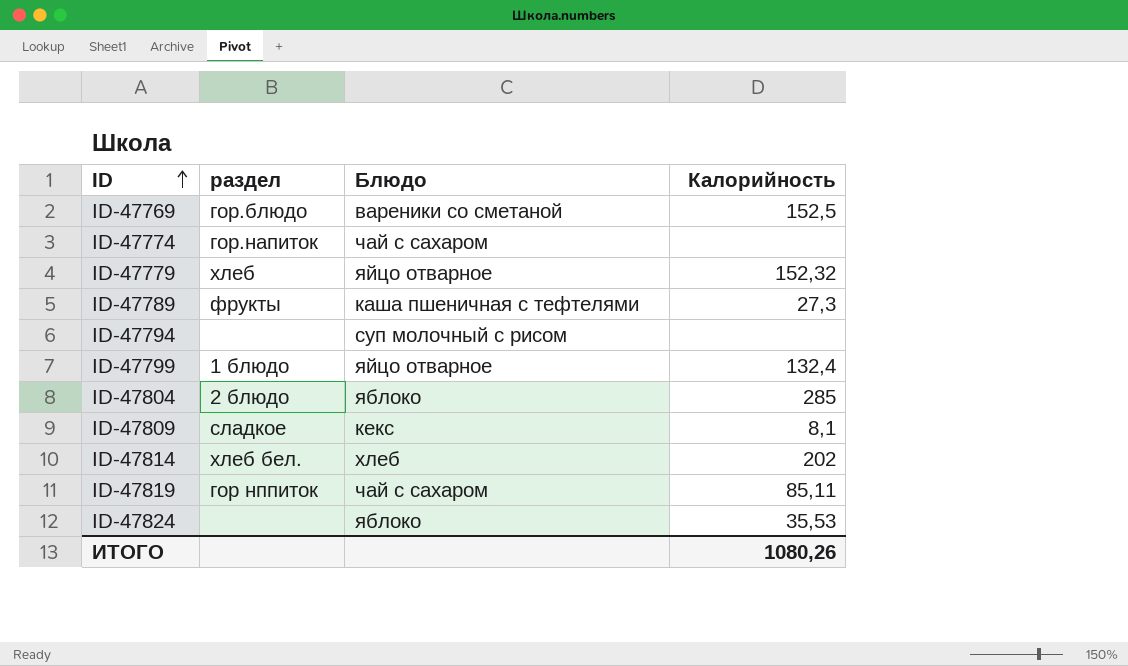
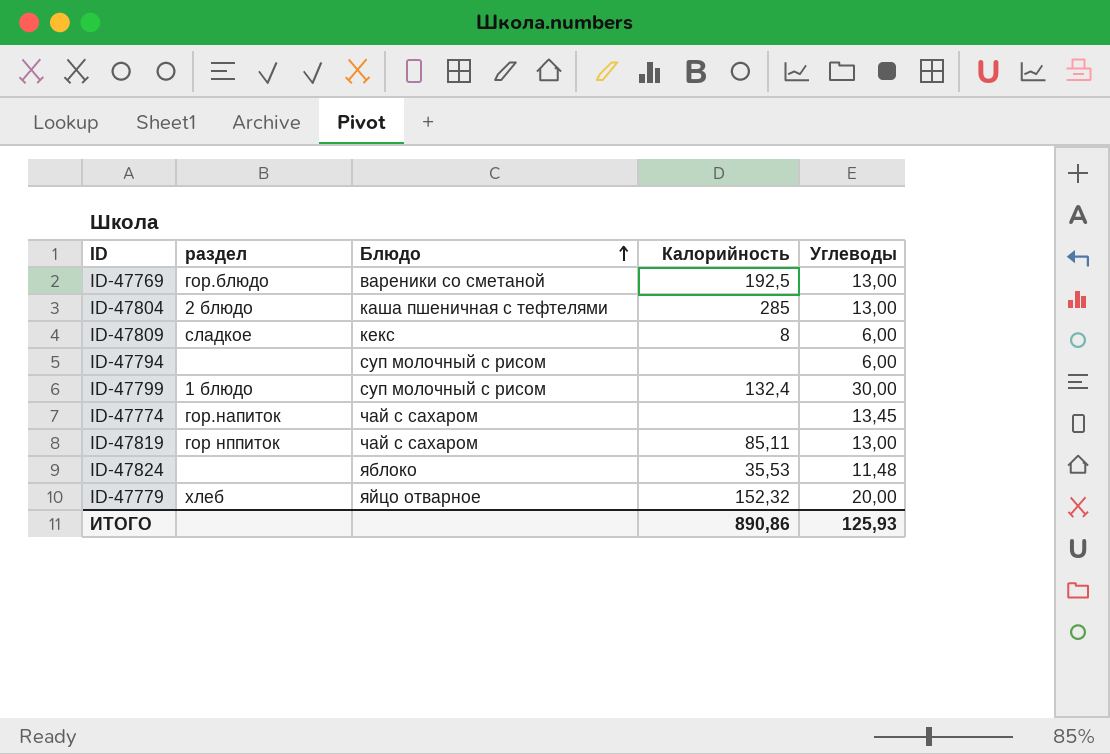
row order: ID ascending -> Блюдо ascending
column Углеводы | position: none -> 5
row ID-47789: фрукты | каша пшеничная с тефтелями | 27,3 -> none
row ID-47814: хлеб бел. | хлеб | 202 -> none
ID-47769 | Калорийность: 152,5 -> 192,5
ID-47804 | Блюдо: яблоко -> каша пшеничная с тефтелями
ID-47809 | Калорийность: 8,1 -> 8
ID-47799 | Блюдо: яйцо отварное -> суп молочный с рисом
ИТОГО | Калорийность: 1080,26 -> 890,86

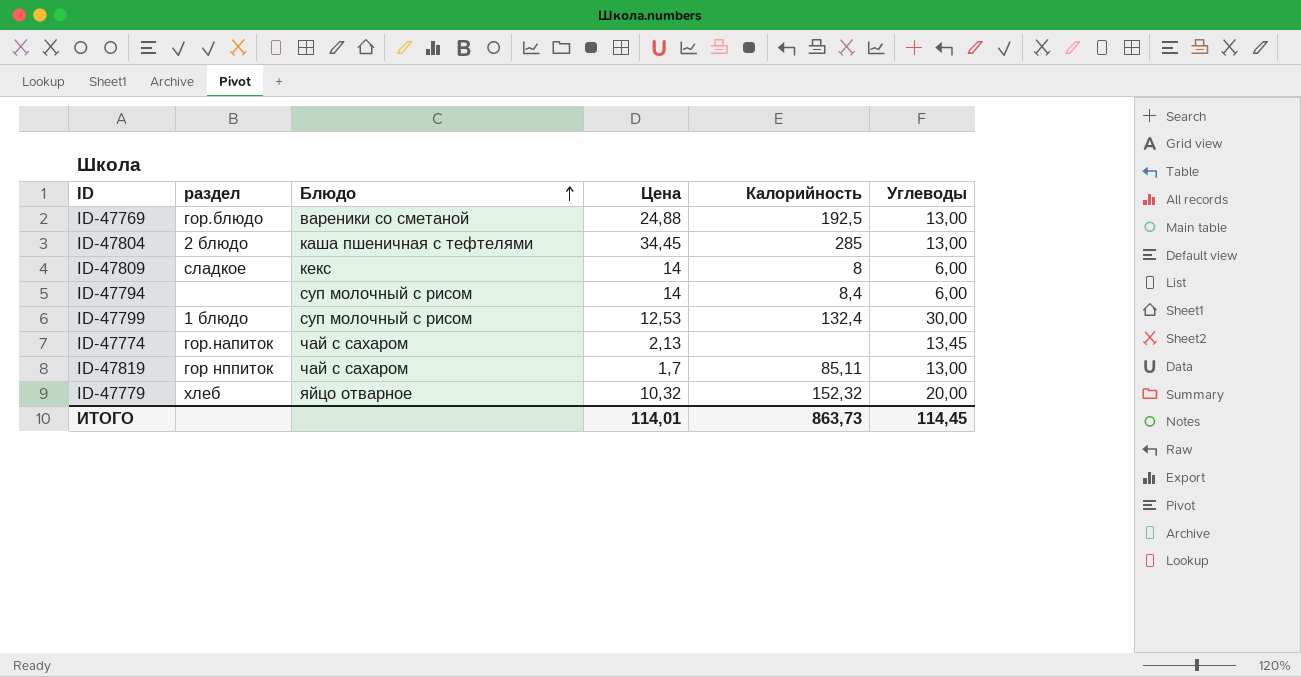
column Цена | position: none -> 4
row ID-47824: none | яблоко | 35,53 | 11,48 -> none
ID-47794 | Калорийность: none -> 8,4
ИТОГО | Калорийность: 890,86 -> 863,73
ИТОГО | Углеводы: 125,93 -> 114,45

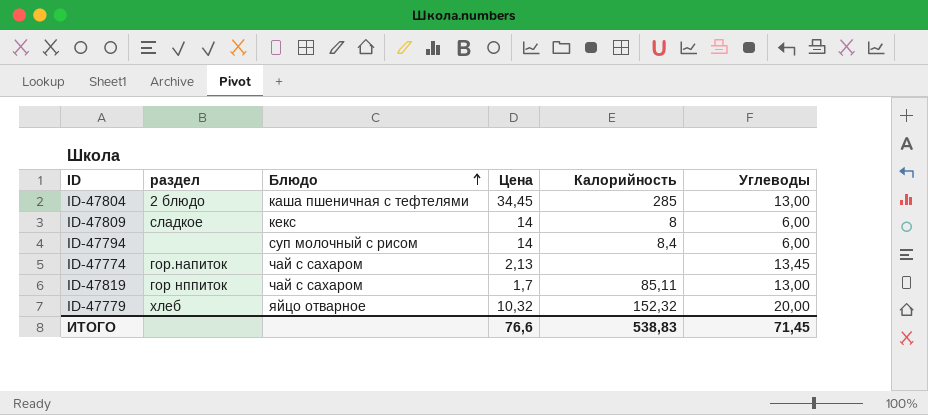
row ID-47769: гор.блюдо | вареники со сметаной | 24,88 | 192,5 | 13,00 -> none
row ID-47799: 1 блюдо | суп молочный с рисом | 12,53 | 132,4 | 30,00 -> none
ИТОГО | Цена: 114,01 -> 76,6
ИТОГО | Калорийность: 863,73 -> 538,83
ИТОГО | Углеводы: 114,45 -> 71,45

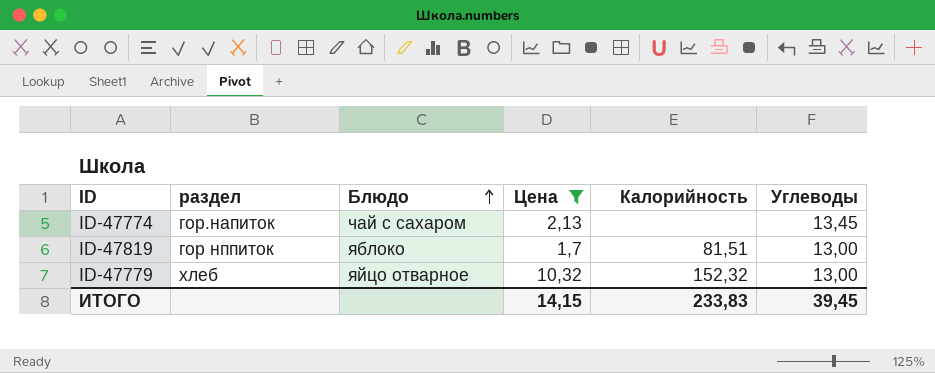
filter: none -> Цена <= 10,32
ID-47819 | Блюдо: чай с сахаром -> яблоко
ID-47819 | Калорийность: 85,11 -> 81,51
ID-47779 | Углеводы: 20,00 -> 13,00
ИТОГО | Цена: 76,6 -> 14,15
ИТОГО | Калорийность: 538,83 -> 233,83
ИТОГО | Углеводы: 71,45 -> 39,45

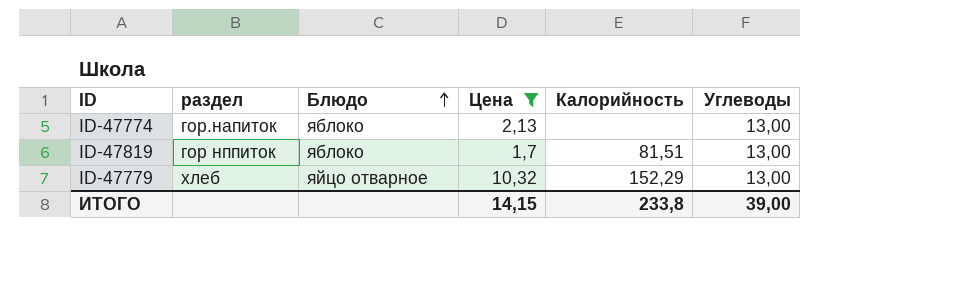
ID-47774 | Блюдо: чай с сахаром -> яблоко
ID-47774 | Углеводы: 13,45 -> 13,00
ID-47779 | Калорийность: 152,32 -> 152,29
ИТОГО | Калорийность: 233,83 -> 233,8
ИТОГО | Углеводы: 39,45 -> 39,00

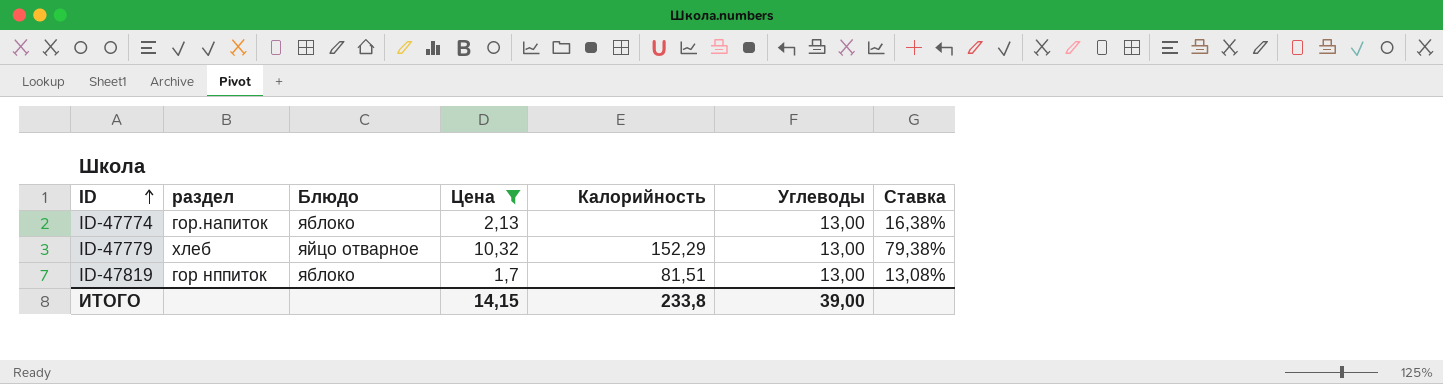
row order: Блюдо ascending -> ID ascending
column Ставка | formula: none -> [Цена] / [Углеводы]

